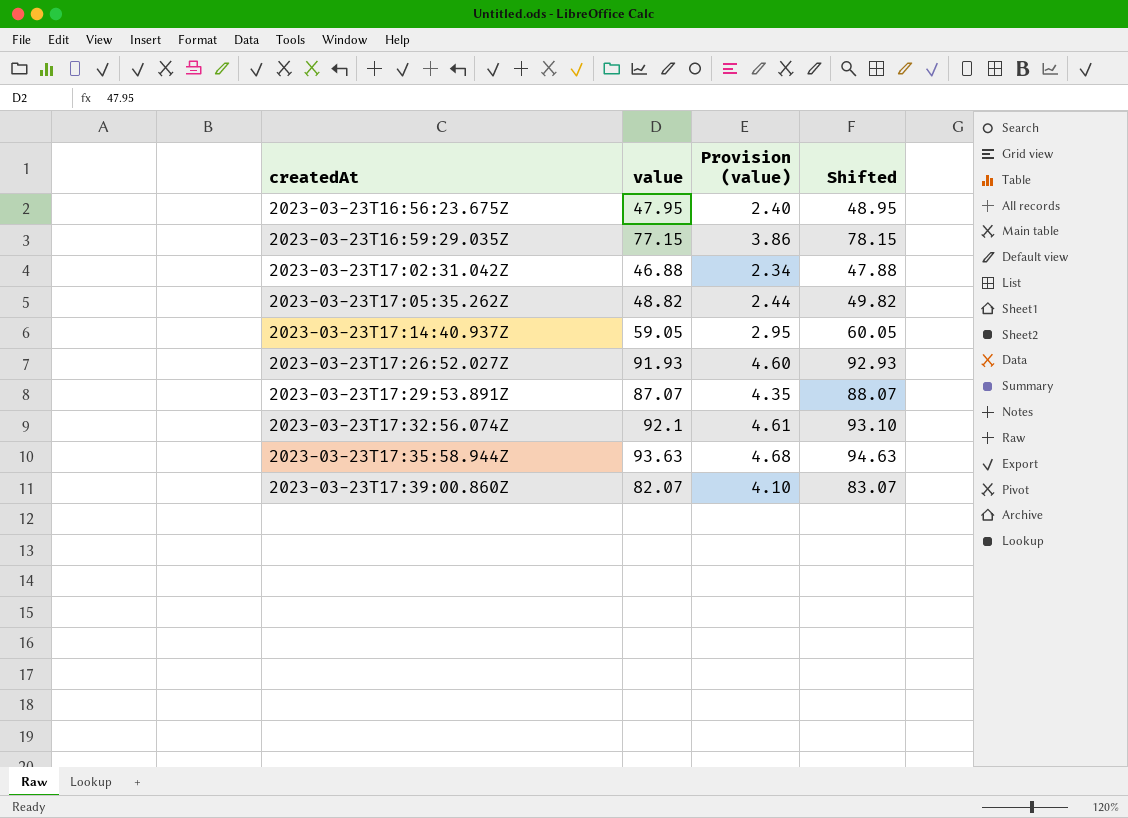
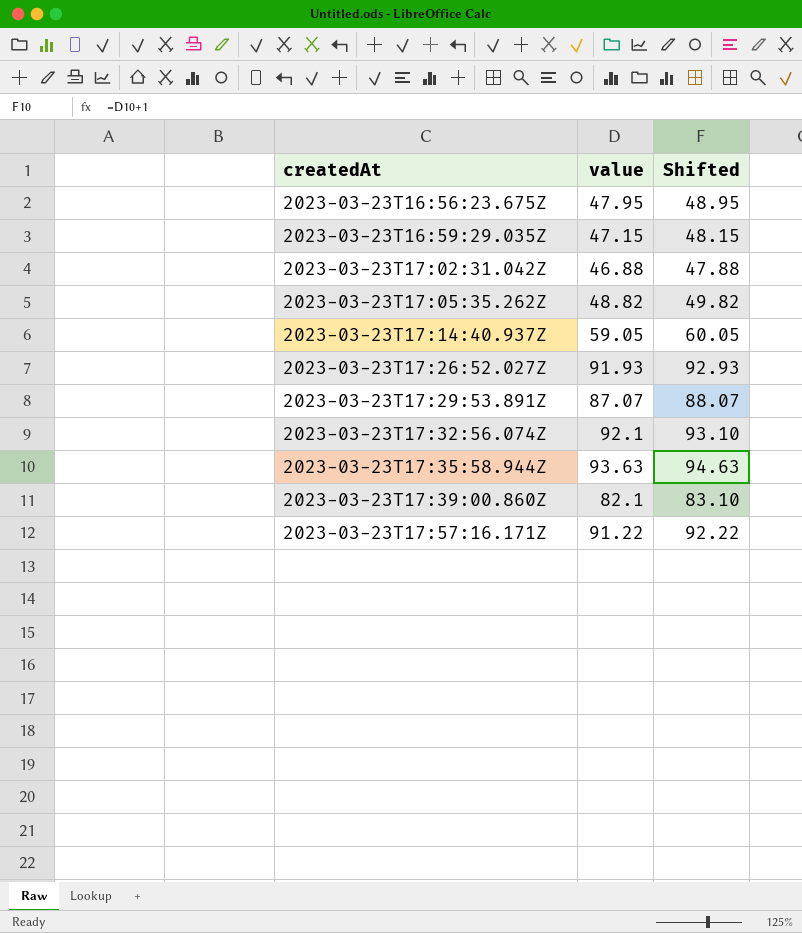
column Provision (value) | formula: [value] * 0.05 -> none
2023-03-23T16:59:29.035Z | value: 77.15 -> 47.15
2023-03-23T16:59:29.035Z | Shifted: 78.15 -> 48.15
2023-03-23T17:39:00.860Z | value: 82.07 -> 82.1
2023-03-23T17:39:00.860Z | Shifted: 83.07 -> 83.10
row 2023-03-23T17:57:16.171Z: none -> 91.22 | 92.22

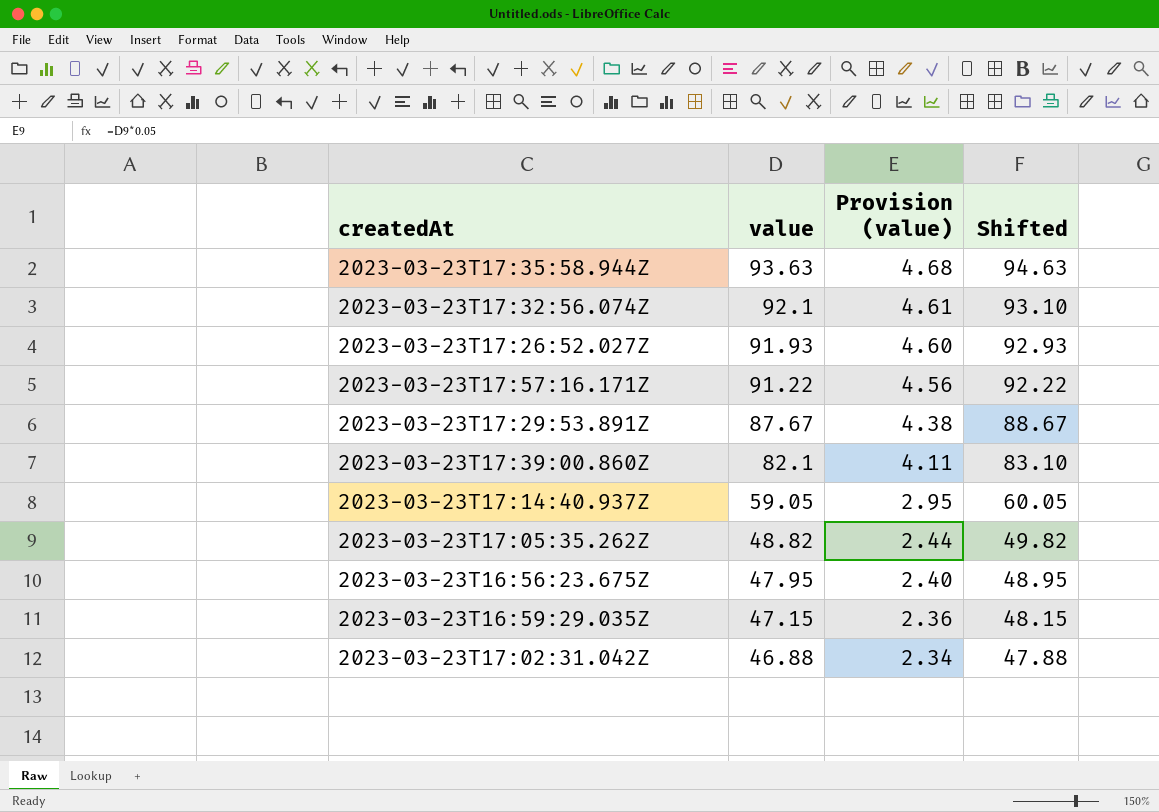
row order: createdAt ascending -> value descending
column Provision (value) | formula: none -> [value] * 0.05
2023-03-23T17:29:53.891Z | value: 87.07 -> 87.67
2023-03-23T17:29:53.891Z | Shifted: 88.07 -> 88.67

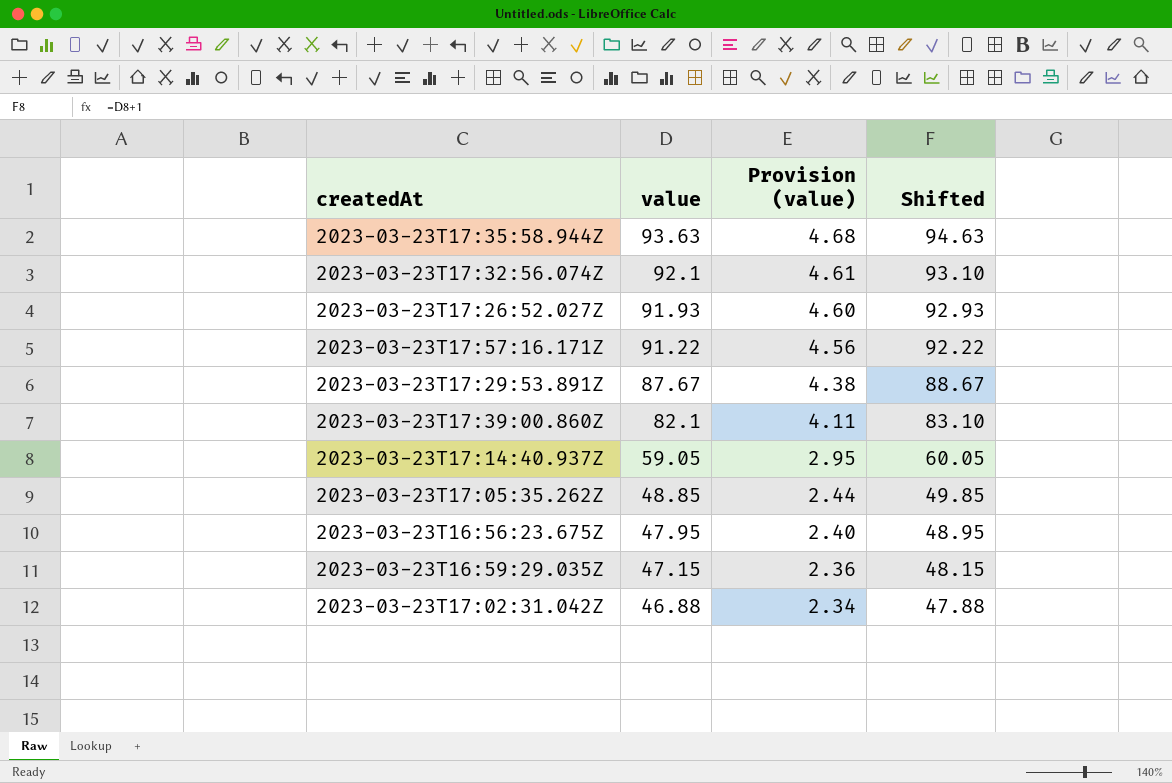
2023-03-23T17:05:35.262Z | value: 48.82 -> 48.85
2023-03-23T17:05:35.262Z | Shifted: 49.82 -> 49.85

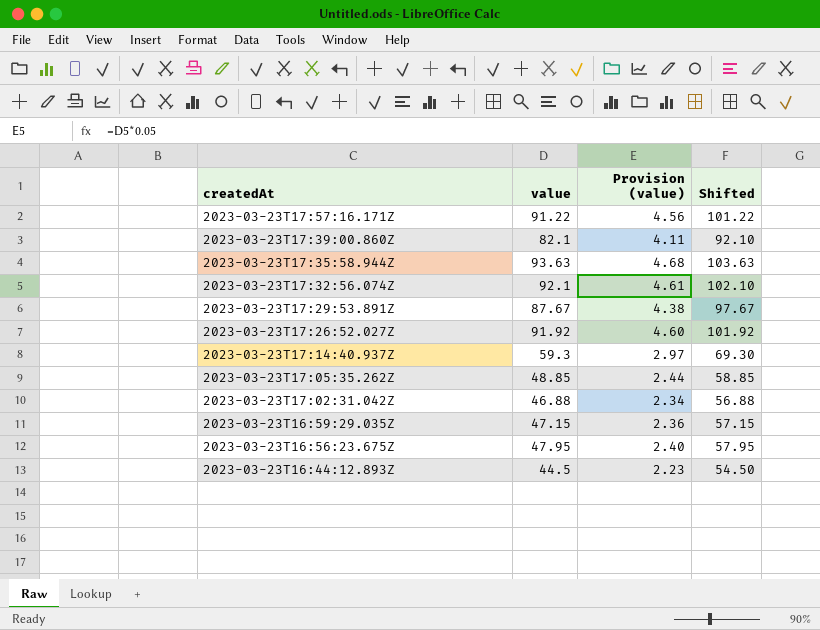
row order: value descending -> createdAt descending
column Shifted | formula: [value] + 1 -> [value] + 10
2023-03-23T17:26:52.027Z | value: 91.93 -> 91.92
2023-03-23T17:14:40.937Z | value: 59.05 -> 59.3
2023-03-23T17:14:40.937Z | Provision (value): 2.95 -> 2.97
row 2023-03-23T16:44:12.893Z: none -> 44.5 | 2.23 | 54.50

